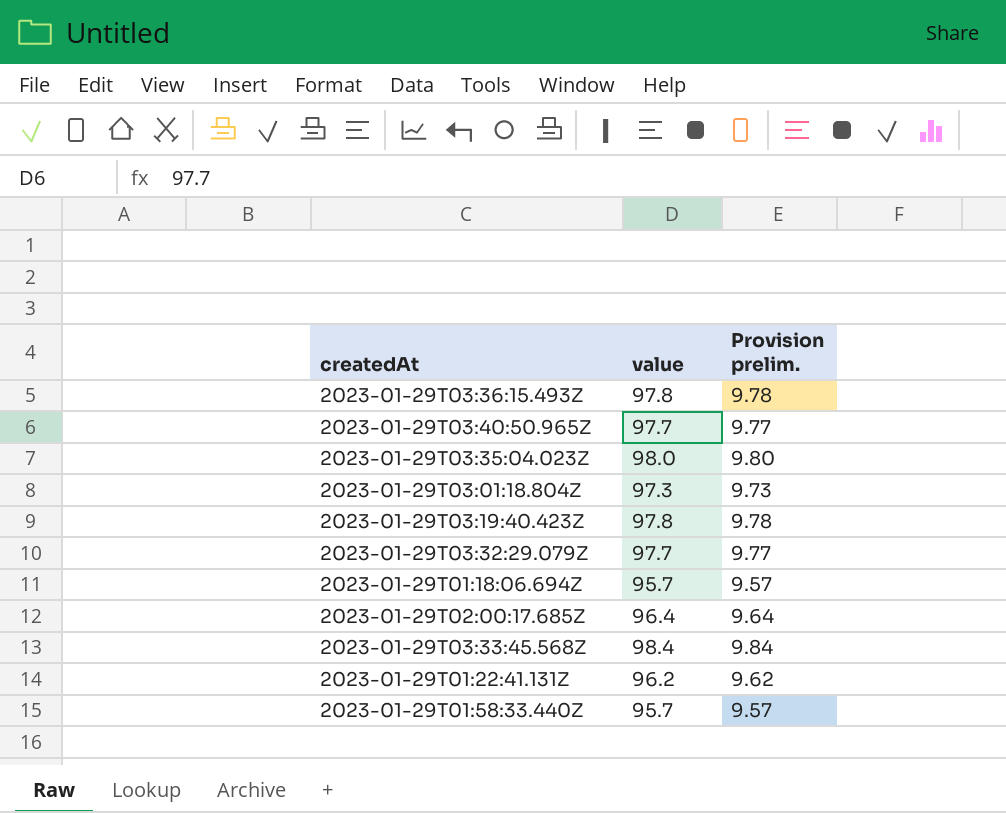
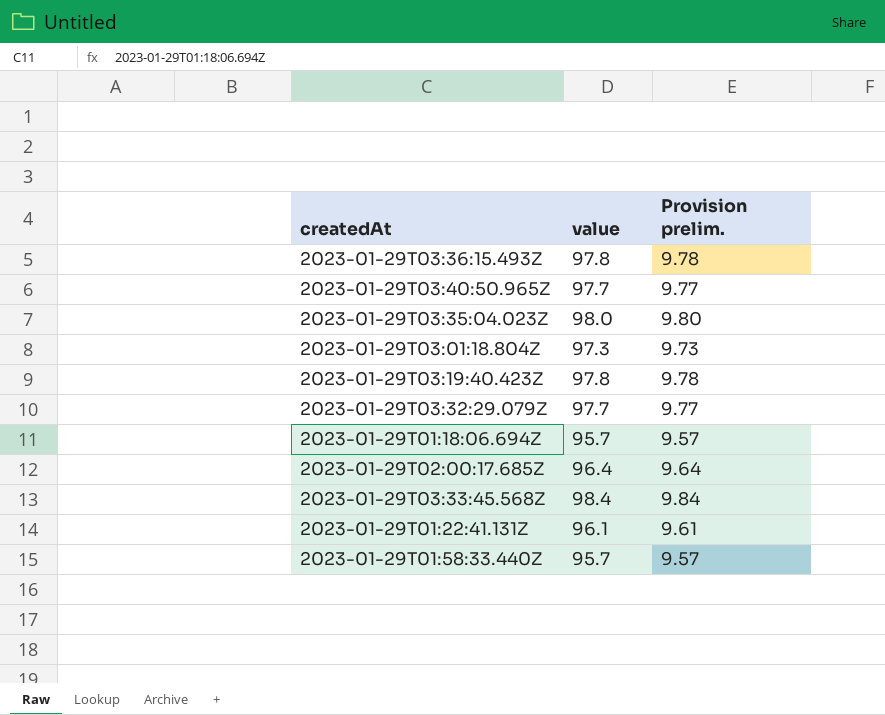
2023-01-29T01:22:41.131Z | value: 96.2 -> 96.1
2023-01-29T01:22:41.131Z | Provision prelim.: 9.62 -> 9.61

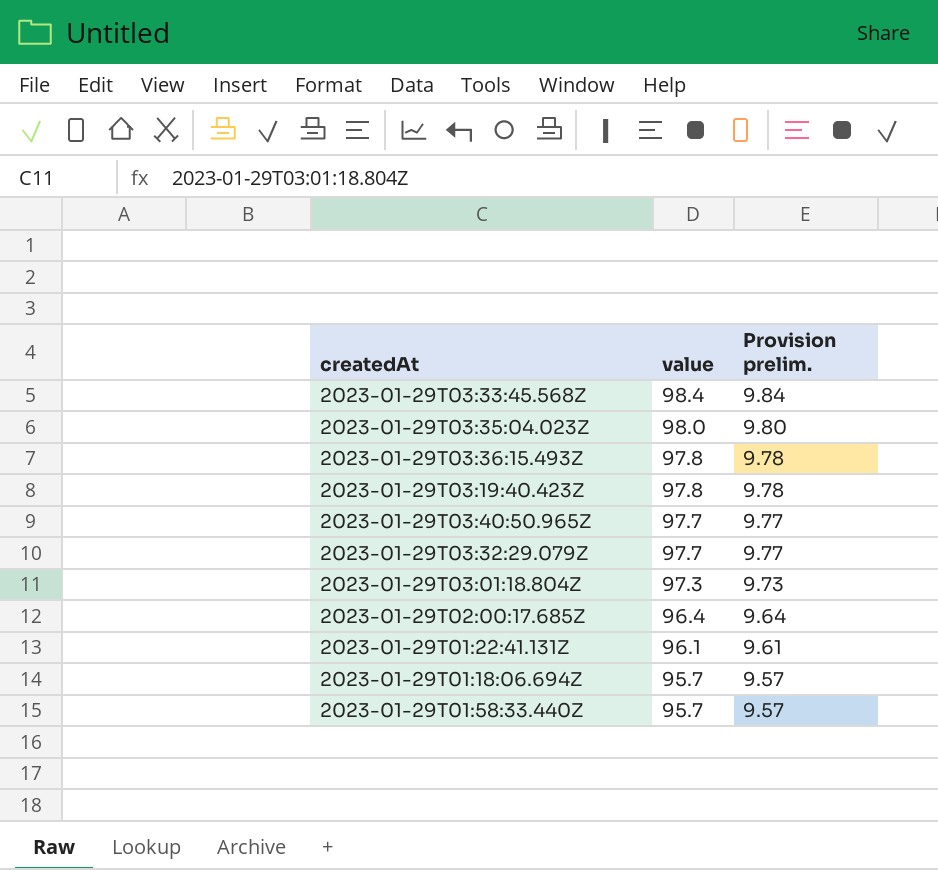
row order: none -> value descending

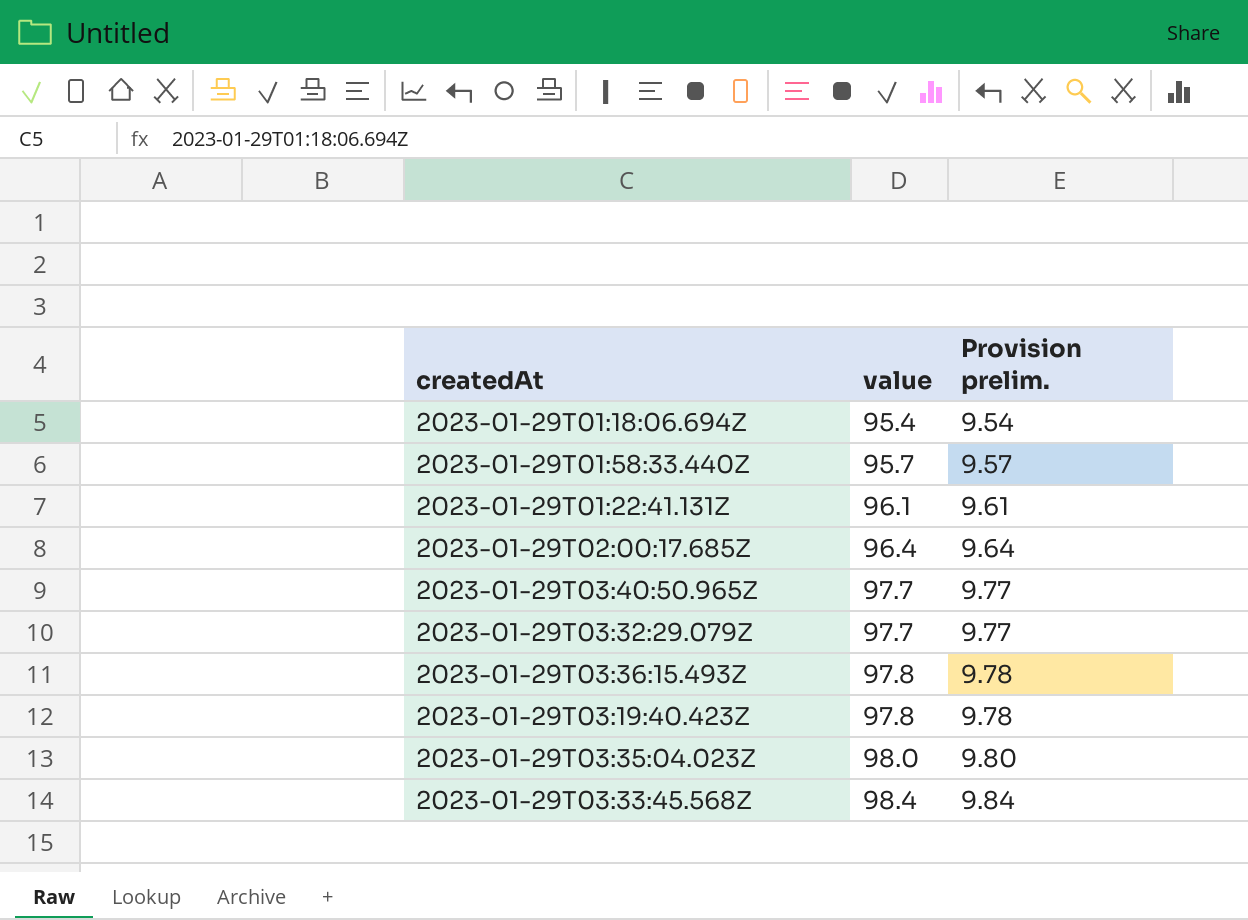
row order: value descending -> value ascending
row 2023-01-29T03:01:18.804Z: 97.3 | 9.73 -> none
2023-01-29T01:18:06.694Z | value: 95.7 -> 95.4
2023-01-29T01:18:06.694Z | Provision prelim.: 9.57 -> 9.54

